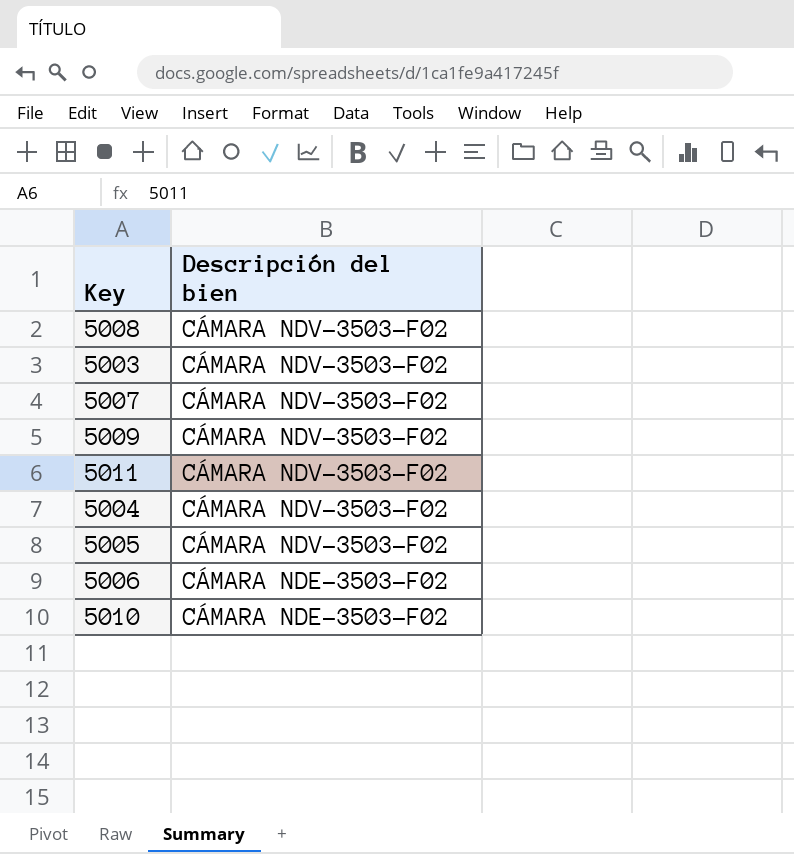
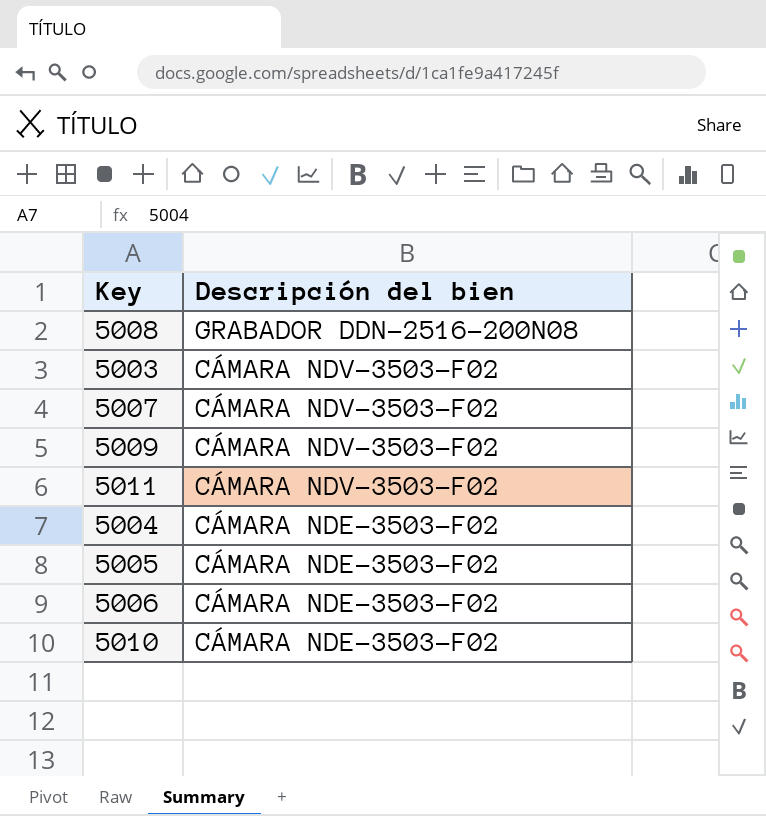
5008 | Descripción del bien: CÁMARA NDV-3503-F02 -> GRABADOR DDN-2516-200N08
5004 | Descripción del bien: CÁMARA NDV-3503-F02 -> CÁMARA NDE-3503-F02
5005 | Descripción del bien: CÁMARA NDV-3503-F02 -> CÁMARA NDE-3503-F02

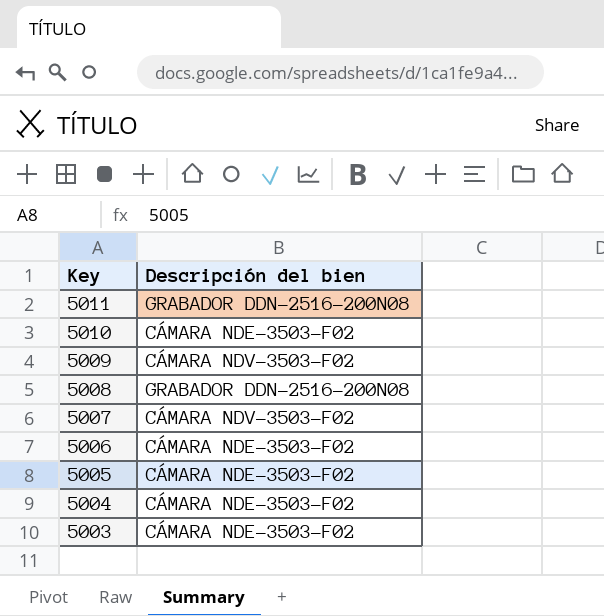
row order: Descripción del bien descending -> Key descending
5011 | Descripción del bien: CÁMARA NDV-3503-F02 -> GRABADOR DDN-2516-200N08
5003 | Descripción del bien: CÁMARA NDV-3503-F02 -> CÁMARA NDE-3503-F02

